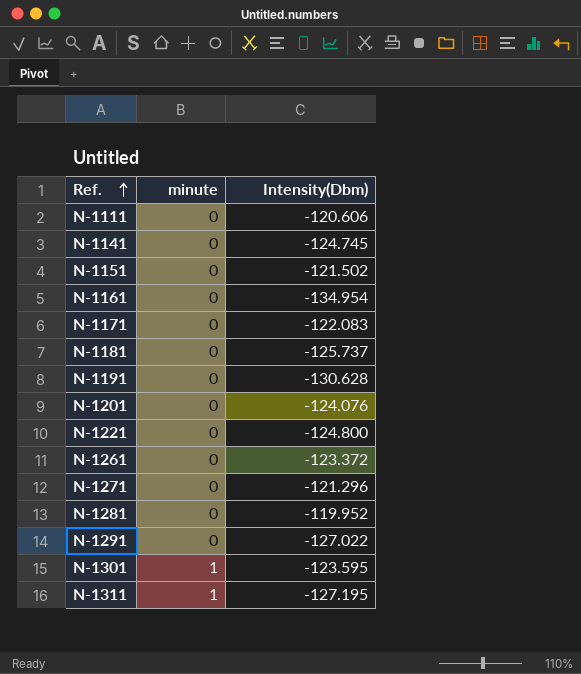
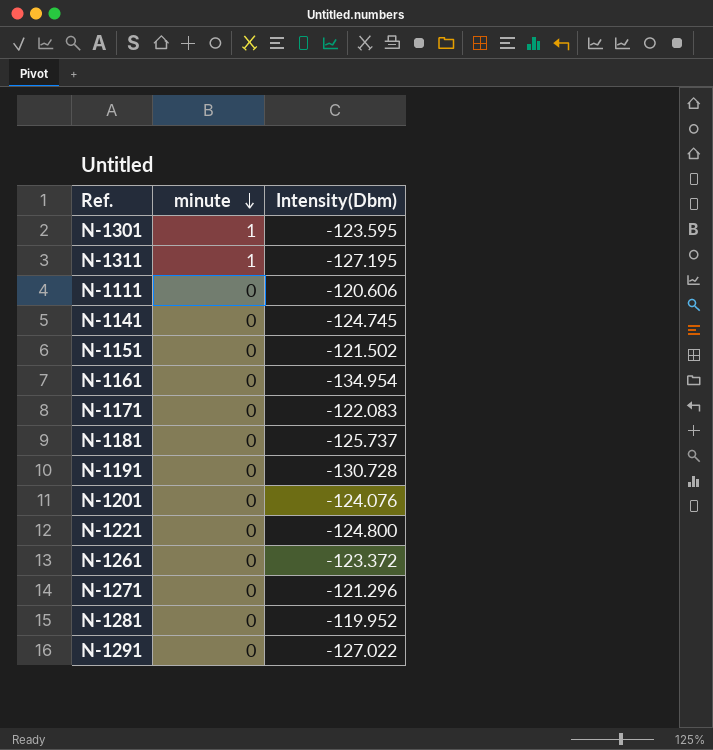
row order: Ref. ascending -> minute descending
N-1191 | Intensity(Dbm): -130.628 -> -130.728

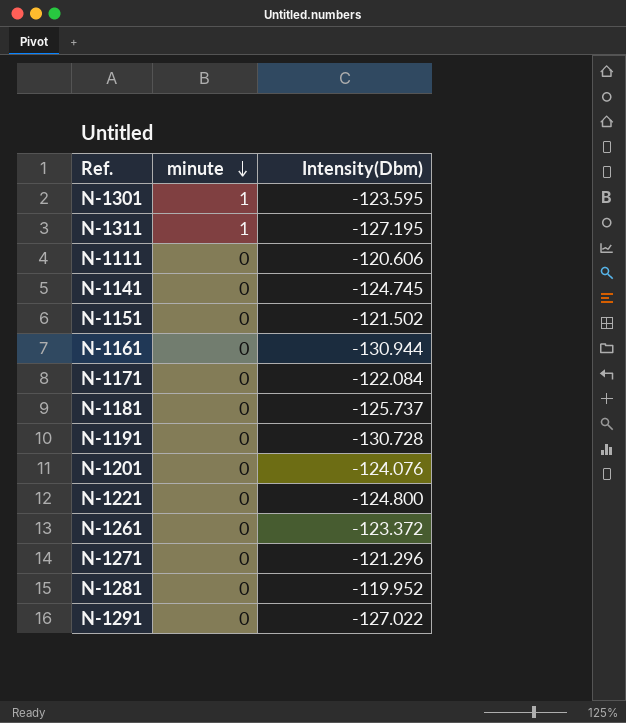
N-1161 | Intensity(Dbm): -134.954 -> -130.944
N-1171 | Intensity(Dbm): -122.083 -> -122.084

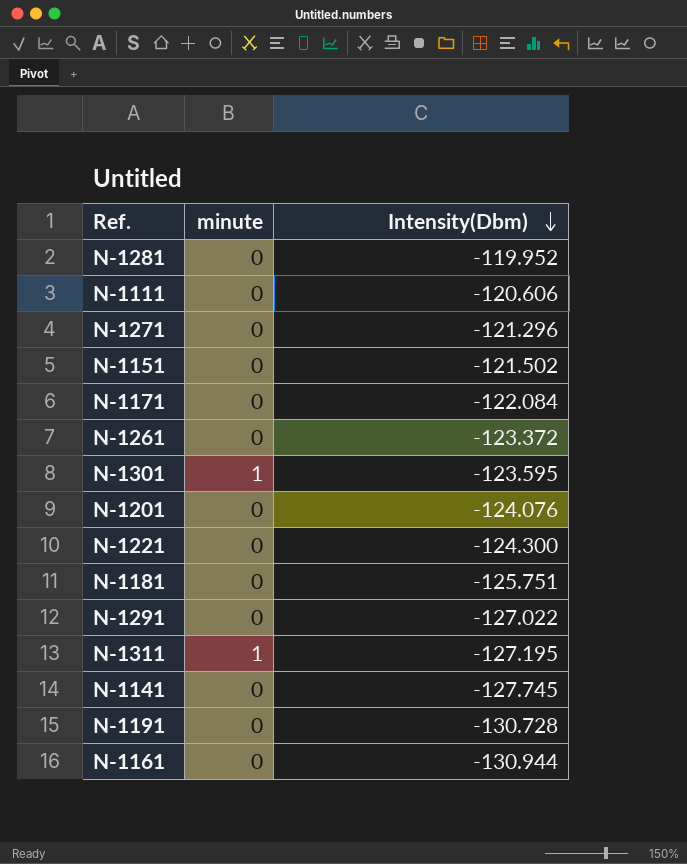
row order: minute descending -> Intensity(Dbm) descending
N-1221 | Intensity(Dbm): -124.800 -> -124.300
N-1181 | Intensity(Dbm): -125.737 -> -125.751
N-1141 | Intensity(Dbm): -124.745 -> -127.745

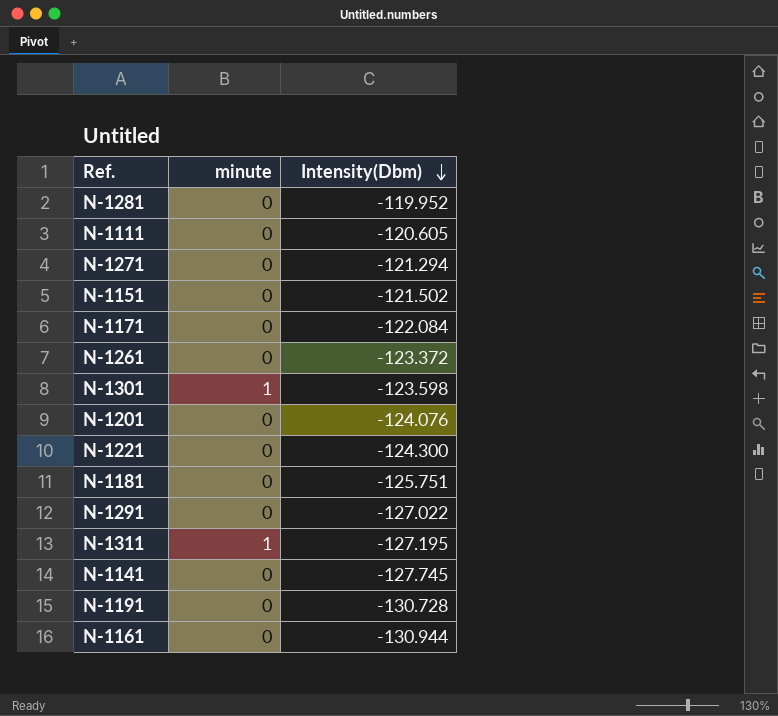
N-1111 | Intensity(Dbm): -120.606 -> -120.605
N-1271 | Intensity(Dbm): -121.296 -> -121.294
N-1301 | Intensity(Dbm): -123.595 -> -123.598

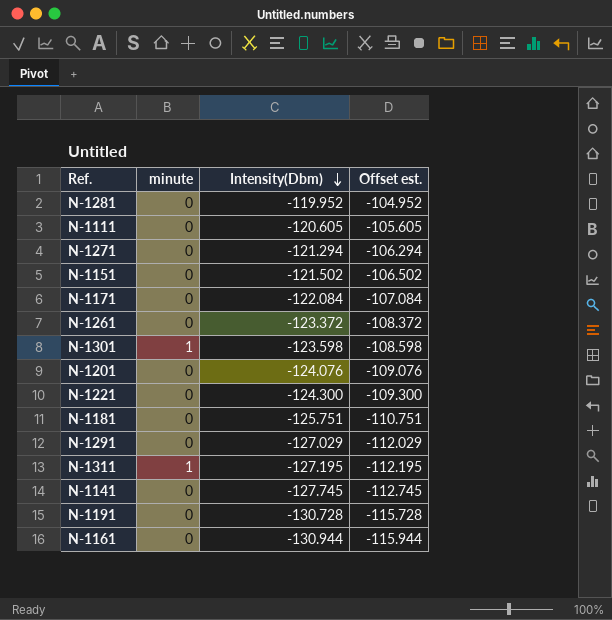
column Offset est. | formula: none -> [Intensity(Dbm)] + 15
N-1291 | Intensity(Dbm): -127.022 -> -127.029

